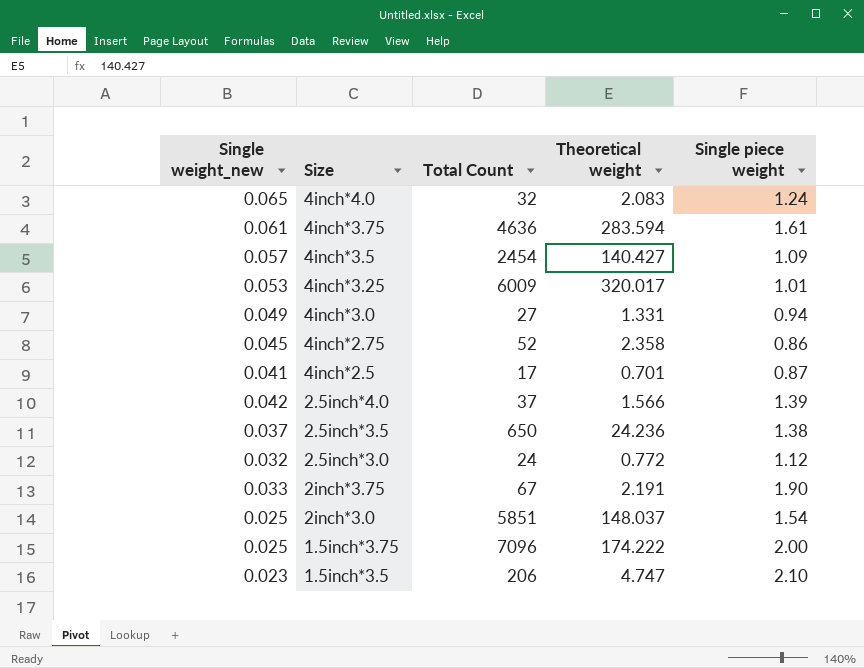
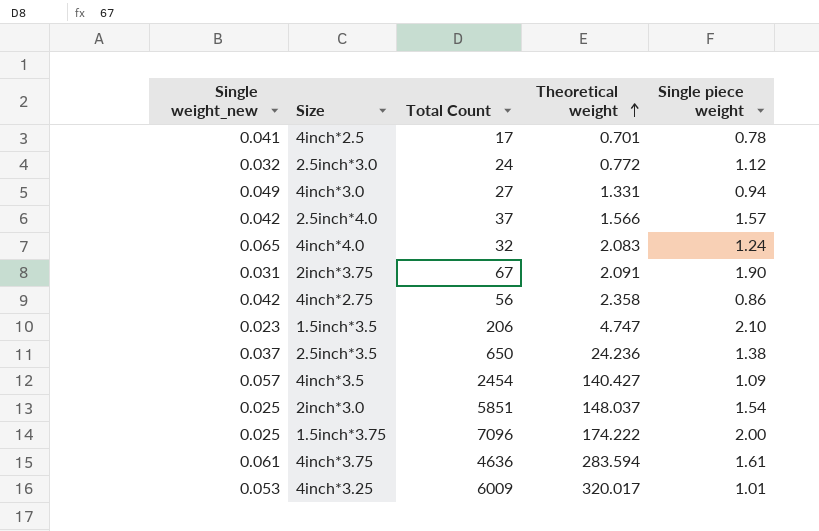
row order: none -> Theoretical weight ascending
4inch*2.5 | Single piece weight: 0.87 -> 0.78
2.5inch*4.0 | Single piece weight: 1.39 -> 1.57
2inch*3.75 | Single weight_new: 0.033 -> 0.031
2inch*3.75 | Theoretical weight: 2.191 -> 2.091
4inch*2.75 | Single weight_new: 0.045 -> 0.042
4inch*2.75 | Total Count: 52 -> 56

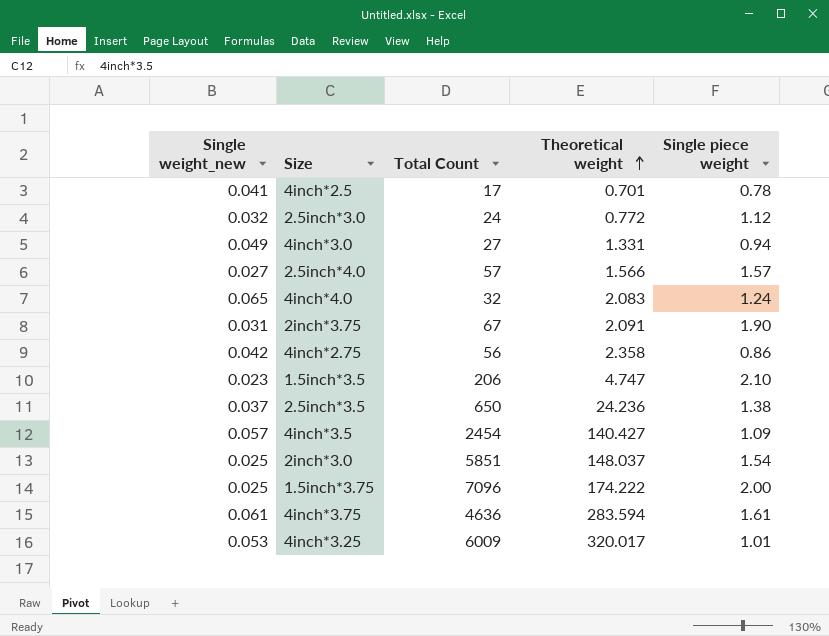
2.5inch*4.0 | Single weight_new: 0.042 -> 0.027
2.5inch*4.0 | Total Count: 37 -> 57

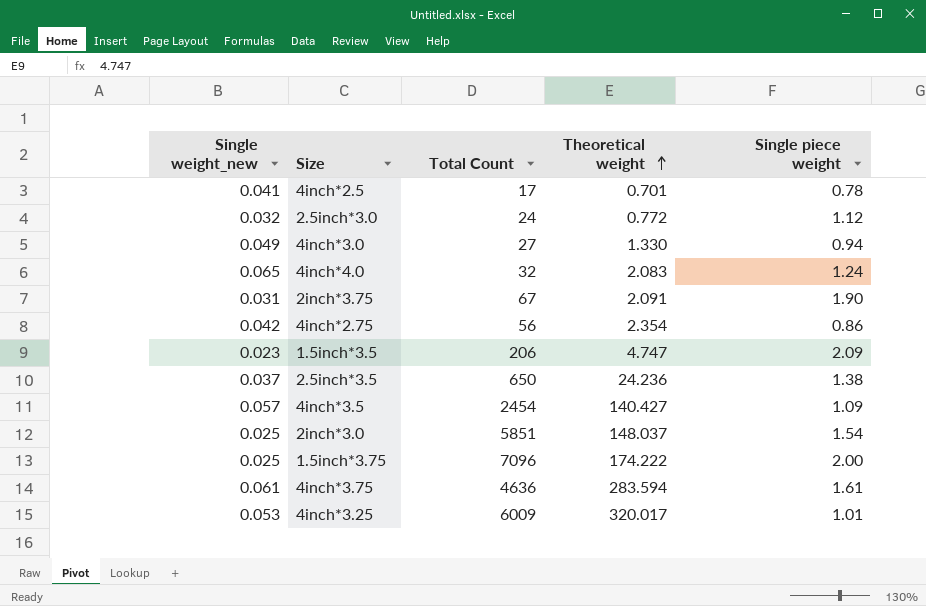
row 2.5inch*4.0: 0.027 | 57 | 1.566 | 1.57 -> none
4inch*3.0 | Theoretical weight: 1.331 -> 1.330
4inch*2.75 | Theoretical weight: 2.358 -> 2.354
1.5inch*3.5 | Single piece weight: 2.10 -> 2.09

